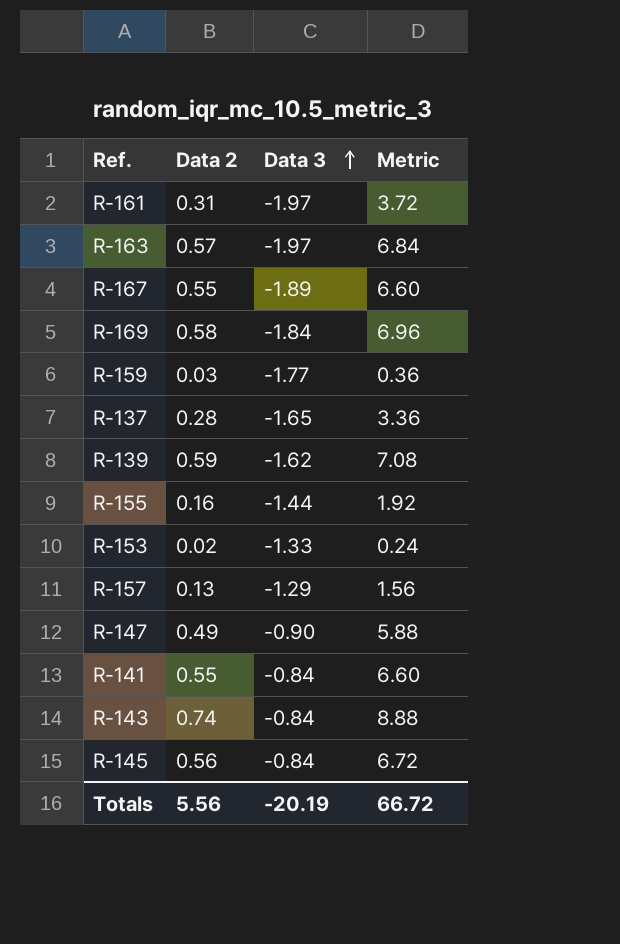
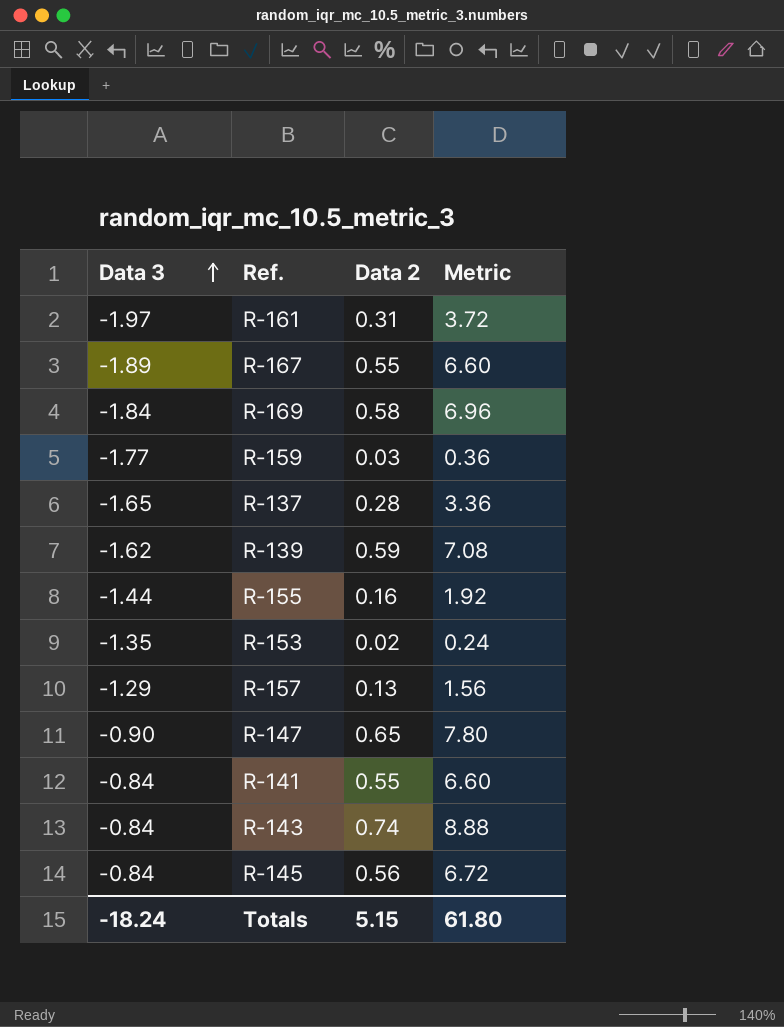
column Data 3 | position: 3 -> 1
row R-163: 0.57 | -1.97 | 6.84 -> none
R-153 | Data 3: -1.33 -> -1.35
R-147 | Data 2: 0.49 -> 0.65
R-147 | Metric: 5.88 -> 7.80
Totals | Data 3: -20.19 -> -18.24
Totals | Data 2: 5.56 -> 5.15
Totals | Metric: 66.72 -> 61.80

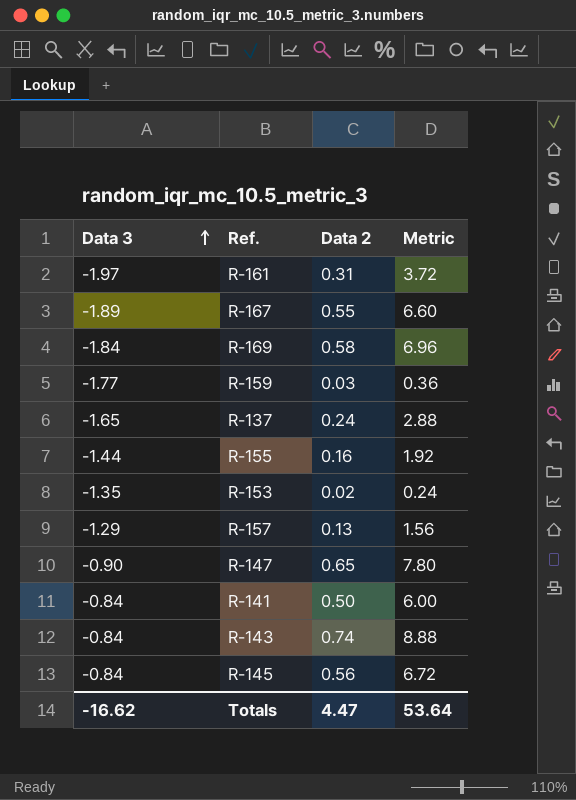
row R-139: -1.62 | 0.59 | 7.08 -> none
R-137 | Data 2: 0.28 -> 0.24
R-137 | Metric: 3.36 -> 2.88
R-141 | Data 2: 0.55 -> 0.50
R-141 | Metric: 6.60 -> 6.00
Totals | Data 3: -18.24 -> -16.62
Totals | Data 2: 5.15 -> 4.47
Totals | Metric: 61.80 -> 53.64

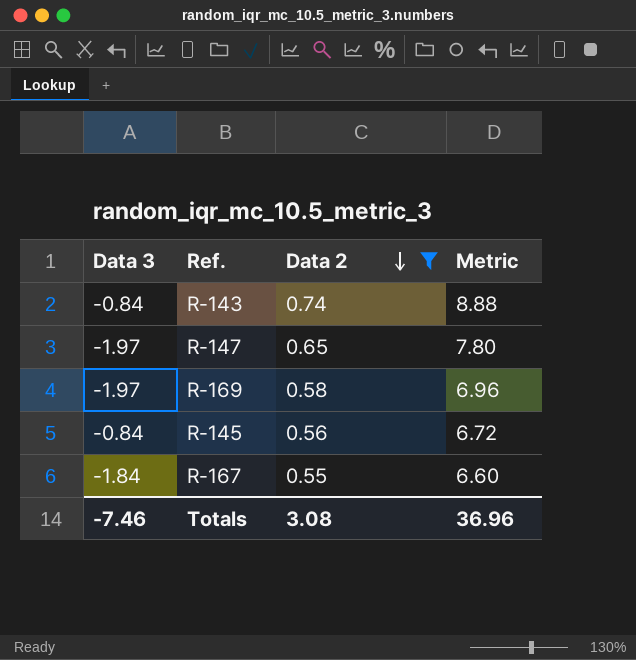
filter: none -> Data 2 >= 0.55
row order: Data 3 ascending -> Data 2 descending
R-147 | Data 3: -0.90 -> -1.97
R-169 | Data 3: -1.84 -> -1.97
R-167 | Data 3: -1.89 -> -1.84
Totals | Data 3: -16.62 -> -7.46
Totals | Data 2: 4.47 -> 3.08
Totals | Metric: 53.64 -> 36.96

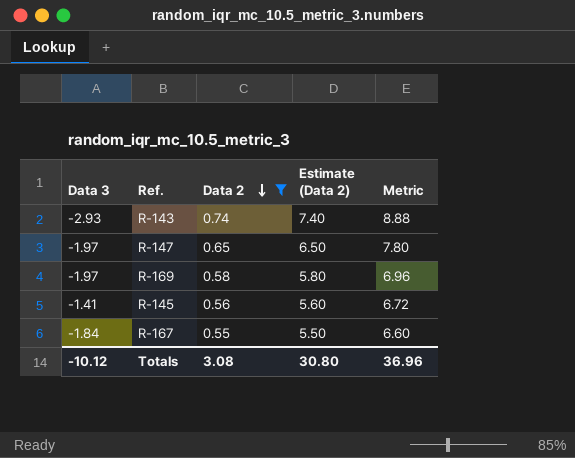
column Estimate (Data 2) | formula: none -> [Data 2] * 10
R-143 | Data 3: -0.84 -> -2.93
R-145 | Data 3: -0.84 -> -1.41
Totals | Data 3: -7.46 -> -10.12

